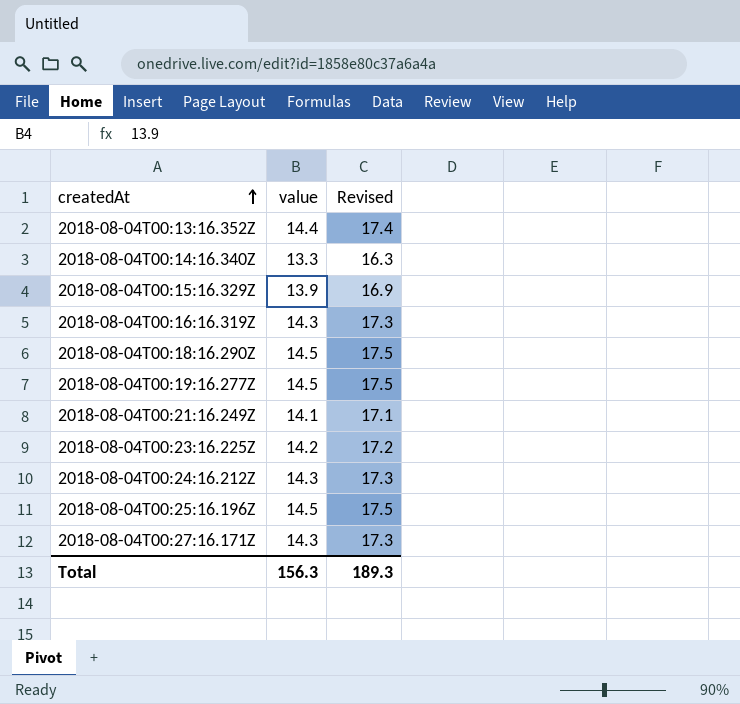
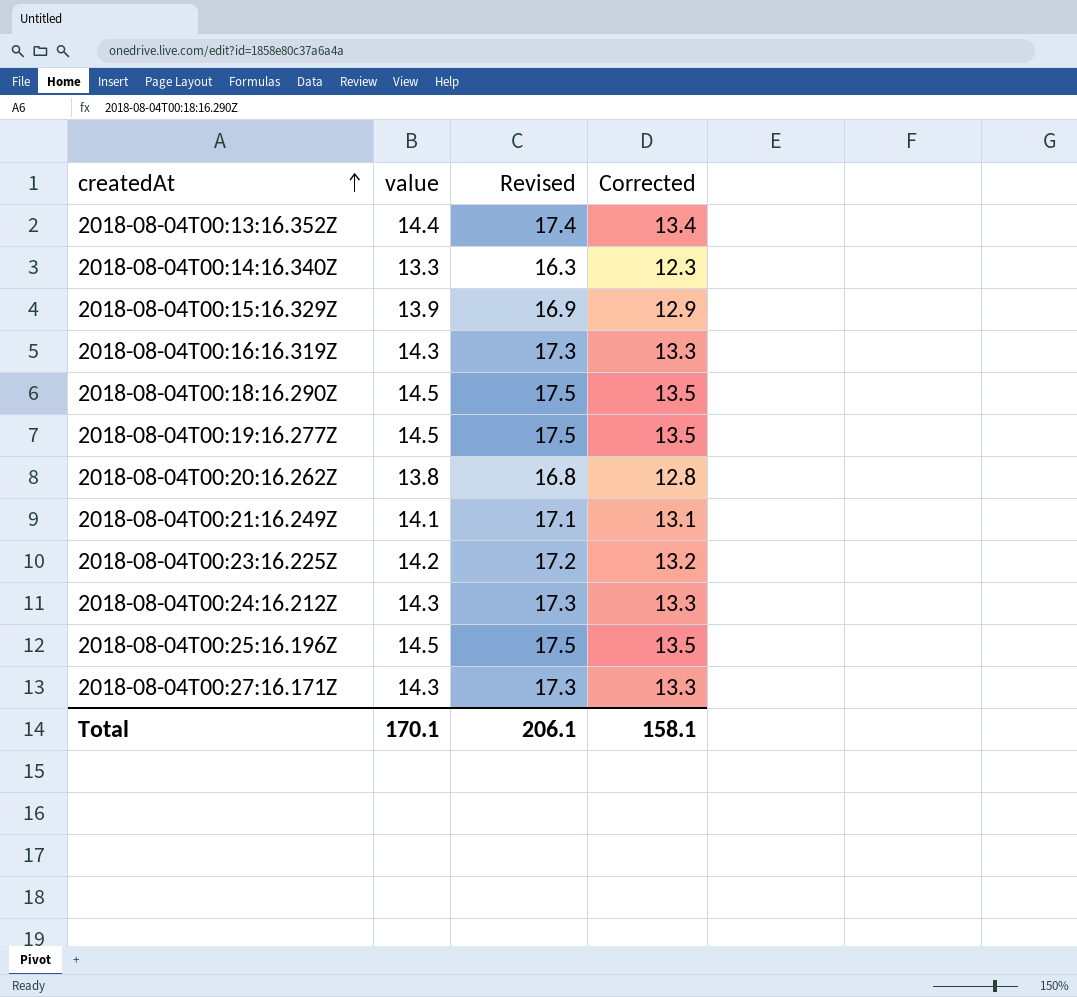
column Corrected | formula: none -> [value] - 1
row 2018-08-04T00:20:16.262Z: none -> 13.8 | 16.8 | 12.8
Total | value: 156.3 -> 170.1
Total | Revised: 189.3 -> 206.1

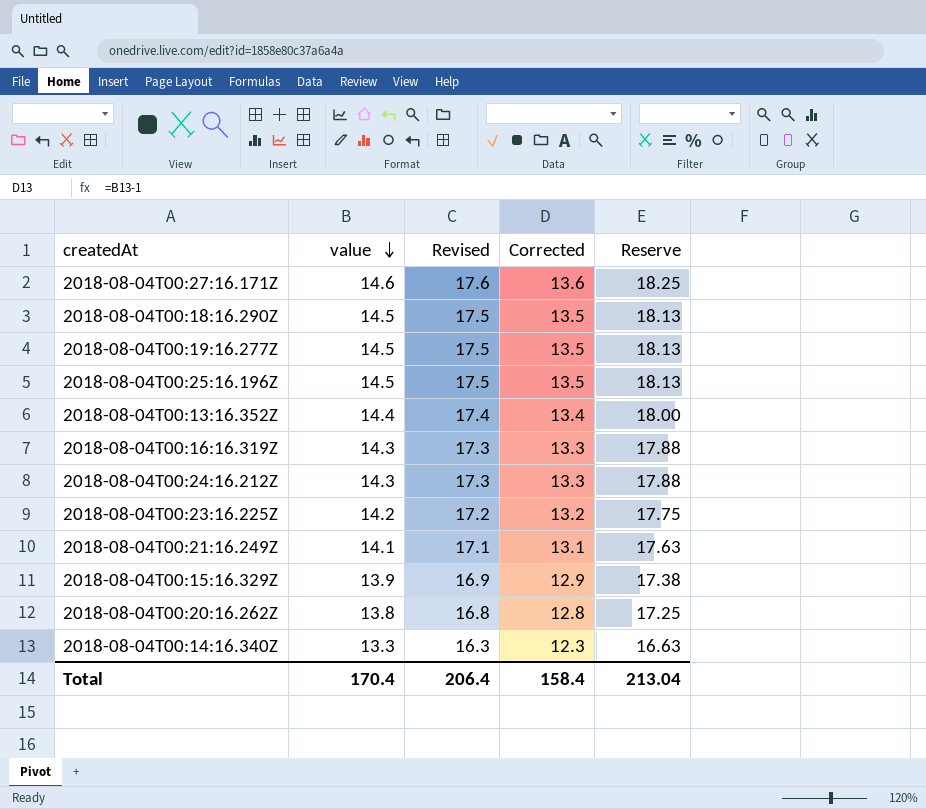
row order: createdAt ascending -> value descending
column Reserve | formula: none -> [value] * 1.25
2018-08-04T00:27:16.171Z | value: 14.3 -> 14.6
2018-08-04T00:27:16.171Z | Revised: 17.3 -> 17.6
2018-08-04T00:27:16.171Z | Corrected: 13.3 -> 13.6
Total | value: 170.1 -> 170.4
Total | Revised: 206.1 -> 206.4
Total | Corrected: 158.1 -> 158.4

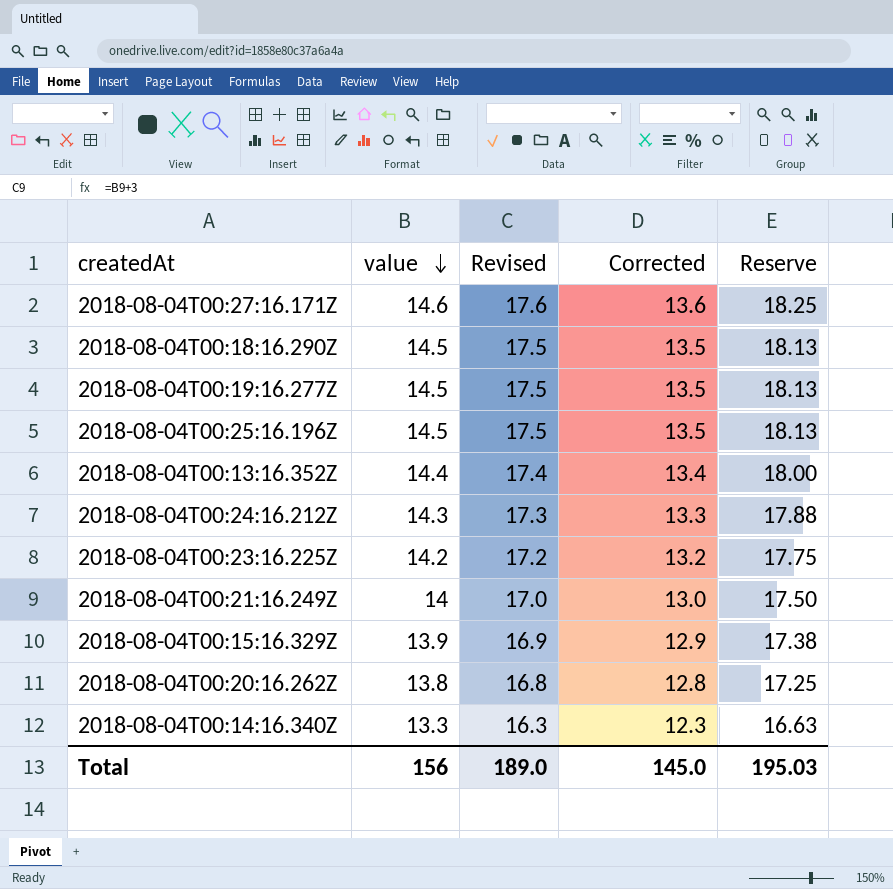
row 2018-08-04T00:16:16.319Z: 14.3 | 17.3 | 13.3 | 17.88 -> none
2018-08-04T00:21:16.249Z | value: 14.1 -> 14
2018-08-04T00:21:16.249Z | Revised: 17.1 -> 17.0
2018-08-04T00:21:16.249Z | Corrected: 13.1 -> 13.0
2018-08-04T00:21:16.249Z | Reserve: 17.63 -> 17.50
Total | value: 170.4 -> 156
Total | Revised: 206.4 -> 189.0
Total | Corrected: 158.4 -> 145.0
Total | Reserve: 213.04 -> 195.03

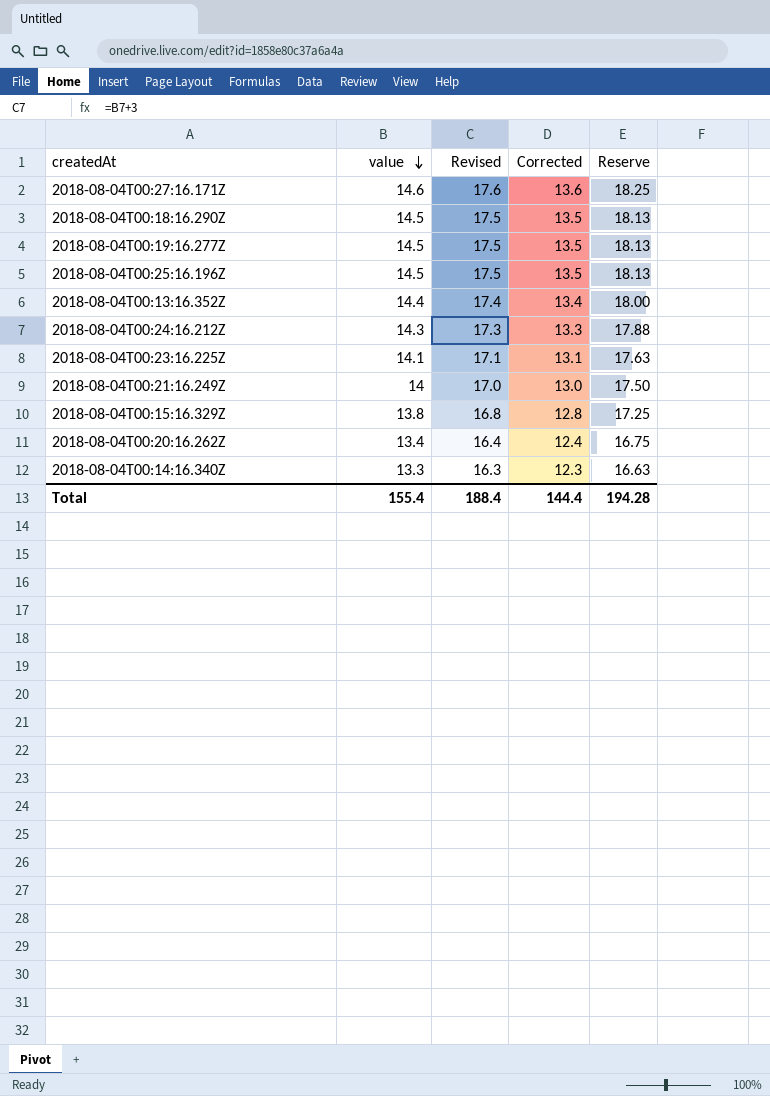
2018-08-04T00:23:16.225Z | value: 14.2 -> 14.1
2018-08-04T00:23:16.225Z | Revised: 17.2 -> 17.1
2018-08-04T00:23:16.225Z | Corrected: 13.2 -> 13.1
2018-08-04T00:23:16.225Z | Reserve: 17.75 -> 17.63
2018-08-04T00:15:16.329Z | value: 13.9 -> 13.8
2018-08-04T00:15:16.329Z | Revised: 16.9 -> 16.8
2018-08-04T00:15:16.329Z | Corrected: 12.9 -> 12.8
2018-08-04T00:15:16.329Z | Reserve: 17.38 -> 17.25
2018-08-04T00:20:16.262Z | value: 13.8 -> 13.4
2018-08-04T00:20:16.262Z | Revised: 16.8 -> 16.4
2018-08-04T00:20:16.262Z | Corrected: 12.8 -> 12.4
2018-08-04T00:20:16.262Z | Reserve: 17.25 -> 16.75
Total | value: 156 -> 155.4
Total | Revised: 189.0 -> 188.4
Total | Corrected: 145.0 -> 144.4
Total | Reserve: 195.03 -> 194.28

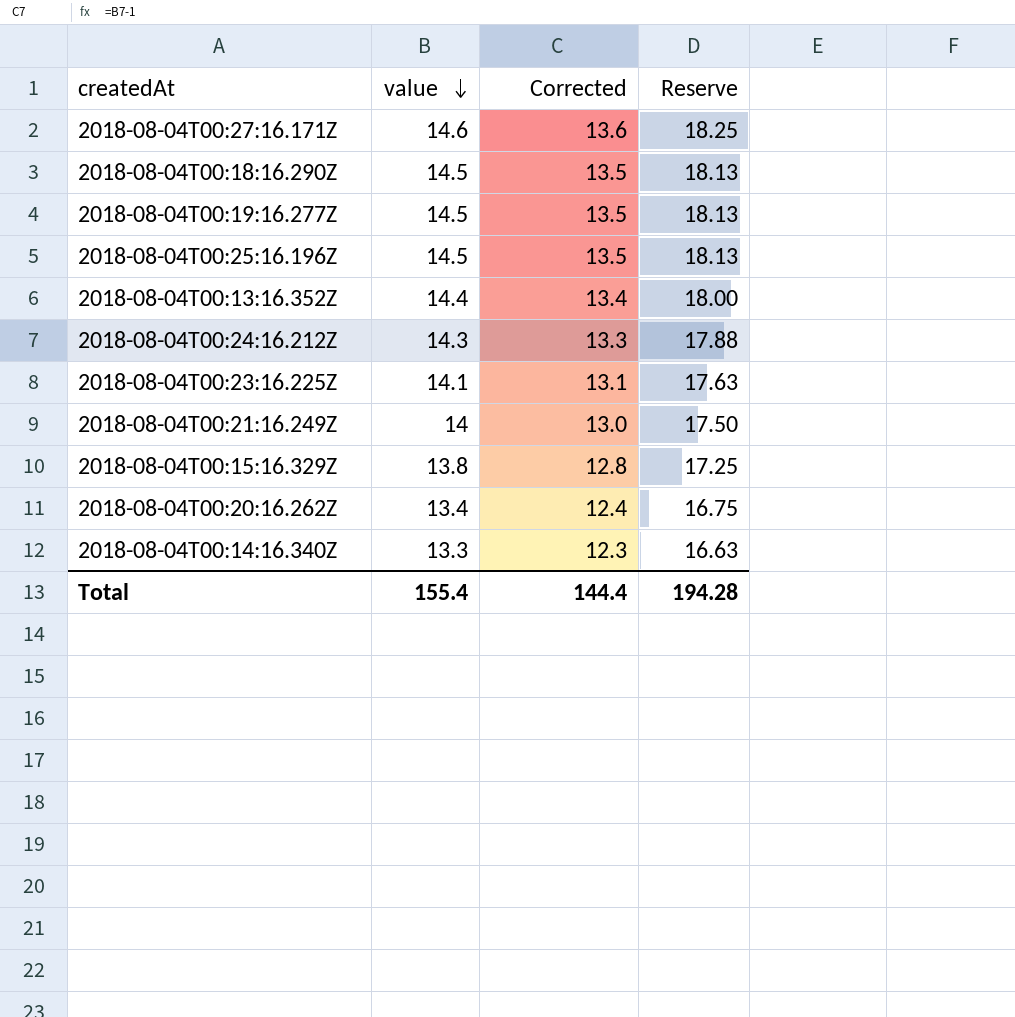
column Revised | formula: [value] + 3 -> none

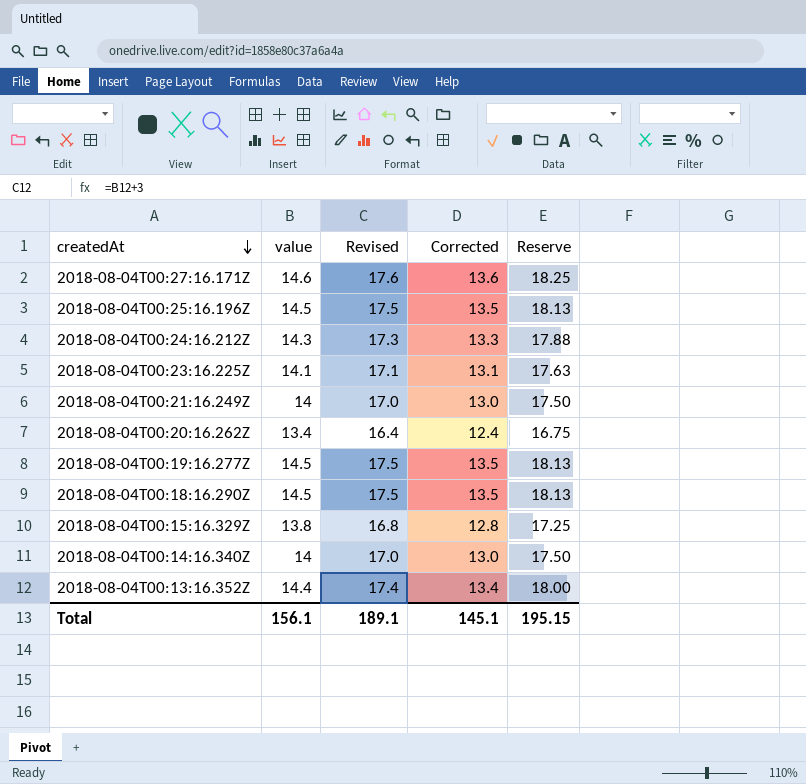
row order: value descending -> createdAt descending
column Revised | formula: none -> [value] + 3
2018-08-04T00:14:16.340Z | value: 13.3 -> 14
2018-08-04T00:14:16.340Z | Corrected: 12.3 -> 13.0
2018-08-04T00:14:16.340Z | Reserve: 16.63 -> 17.50
Total | value: 155.4 -> 156.1
Total | Corrected: 144.4 -> 145.1
Total | Reserve: 194.28 -> 195.15

